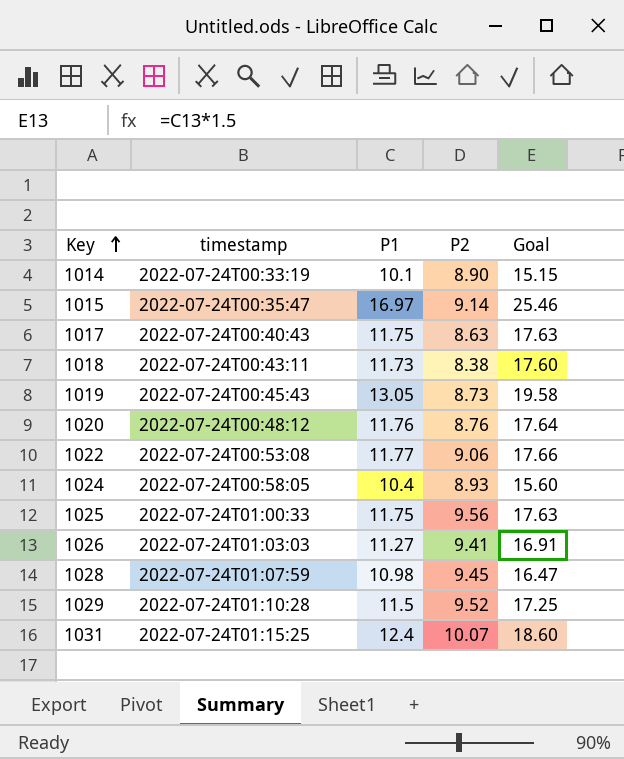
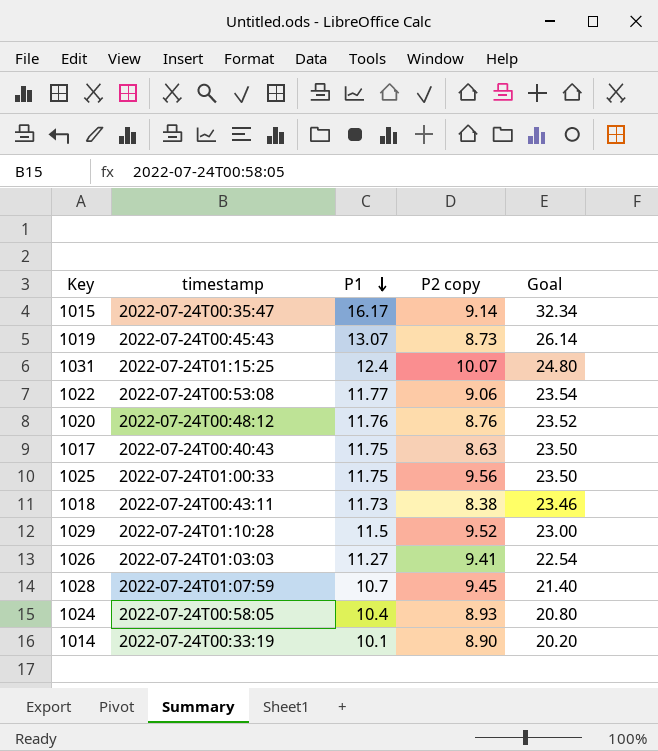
row order: Key ascending -> P1 descending
column name: P2 -> P2 copy
column Goal | formula: [P1] * 1.5 -> [P1] * 2
1015 | P1: 16.97 -> 16.17
1019 | P1: 13.05 -> 13.07
1028 | P1: 10.98 -> 10.7

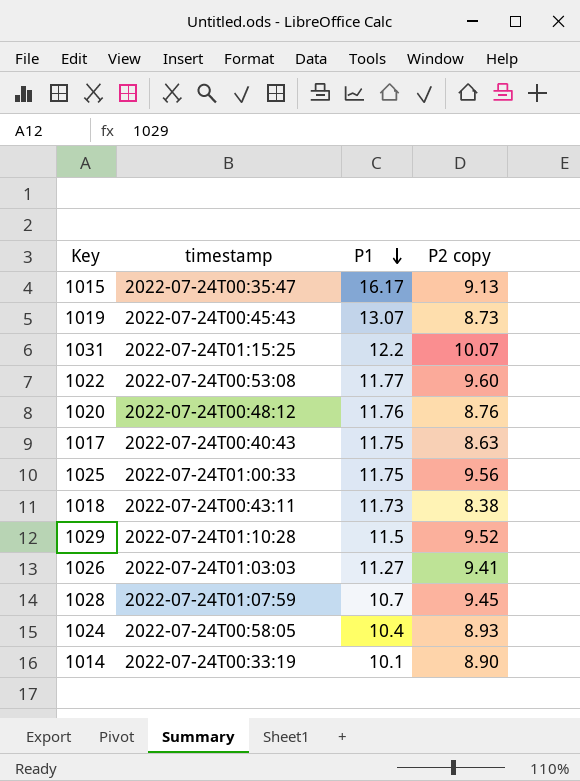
column Goal | formula: [P1] * 2 -> none
1015 | P2 copy: 9.14 -> 9.13
1031 | P1: 12.4 -> 12.2
1022 | P2 copy: 9.06 -> 9.60

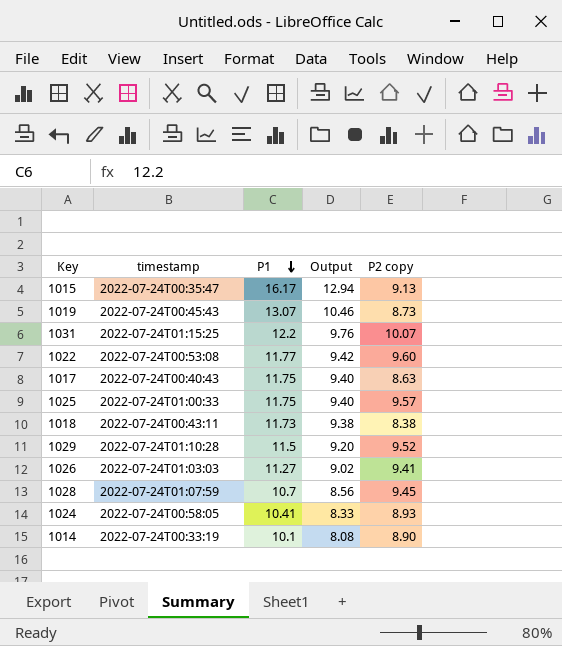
column Output | formula: none -> [P1] * 0.8
row 1020: 2022-07-24T00:48:12 | 11.76 | 8.76 -> none
1025 | P2 copy: 9.56 -> 9.57
1024 | P1: 10.4 -> 10.41

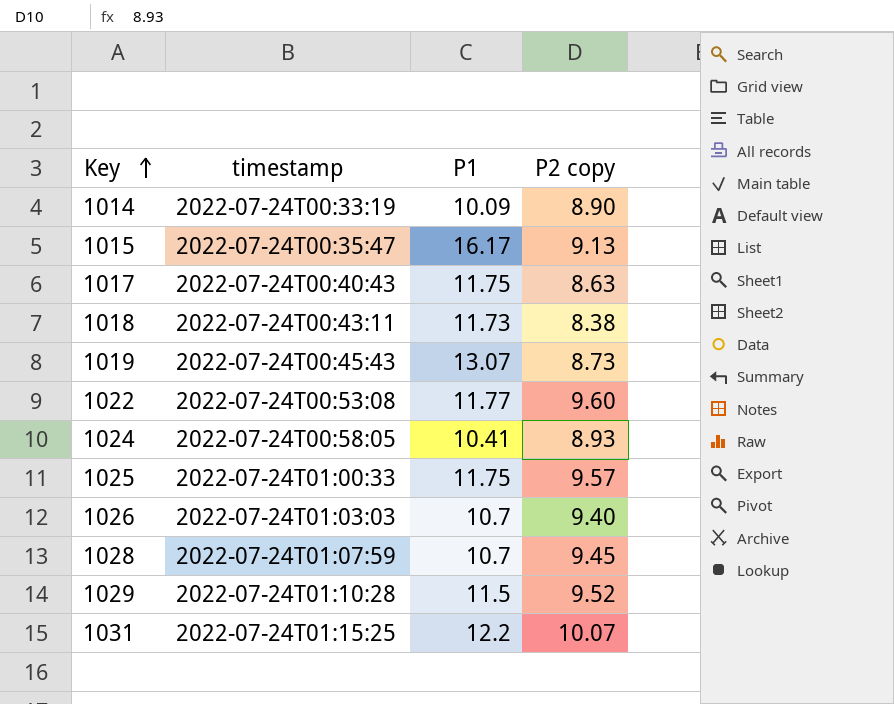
row order: P1 descending -> Key ascending
column Output | formula: [P1] * 0.8 -> none
1014 | P1: 10.1 -> 10.09
1026 | P1: 11.27 -> 10.7
1026 | P2 copy: 9.41 -> 9.40

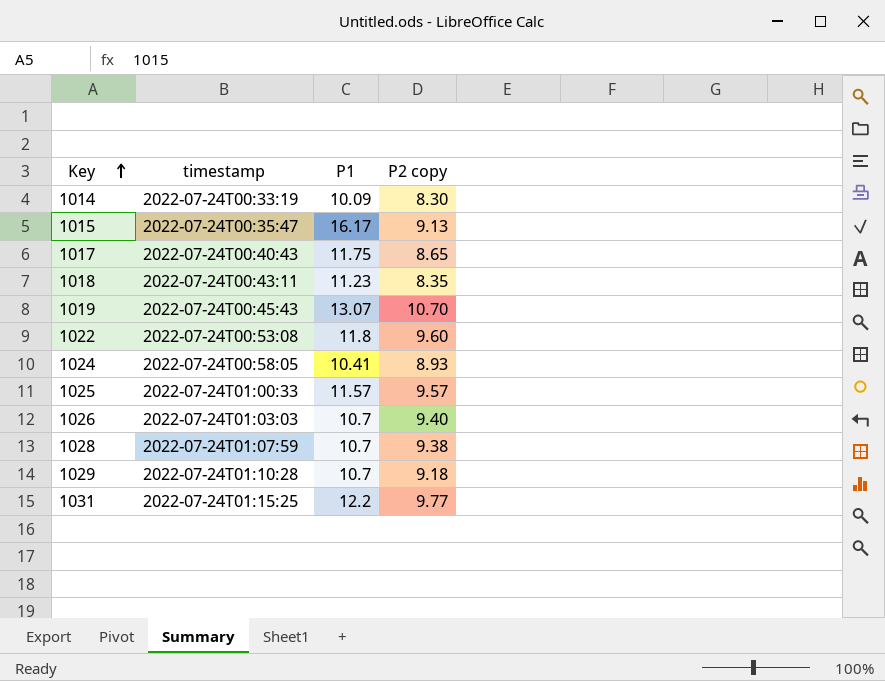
1014 | P2 copy: 8.90 -> 8.30
1017 | P2 copy: 8.63 -> 8.65
1018 | P1: 11.73 -> 11.23
1018 | P2 copy: 8.38 -> 8.35
1019 | P2 copy: 8.73 -> 10.70
1022 | P1: 11.77 -> 11.8
1025 | P1: 11.75 -> 11.57
1028 | P2 copy: 9.45 -> 9.38
1029 | P1: 11.5 -> 10.7
1029 | P2 copy: 9.52 -> 9.18
1031 | P2 copy: 10.07 -> 9.77

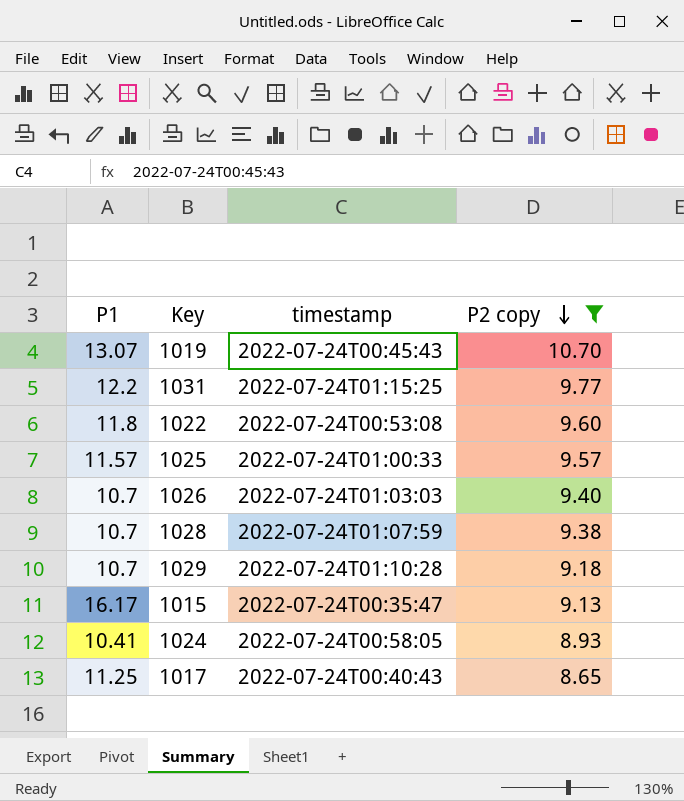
filter: none -> P2 copy >= 8.65
row order: Key ascending -> P2 copy descending
column P1 | position: 3 -> 1
1017 | P1: 11.75 -> 11.25

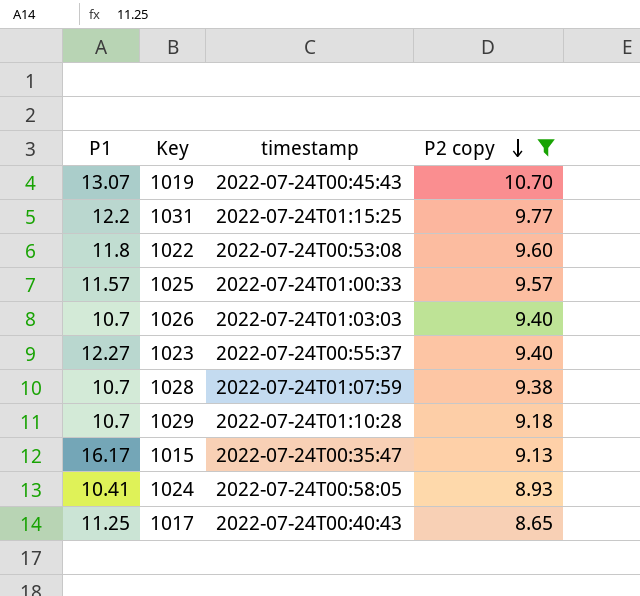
row 1023: none -> 12.27 | 2022-07-24T00:55:37 | 9.40

